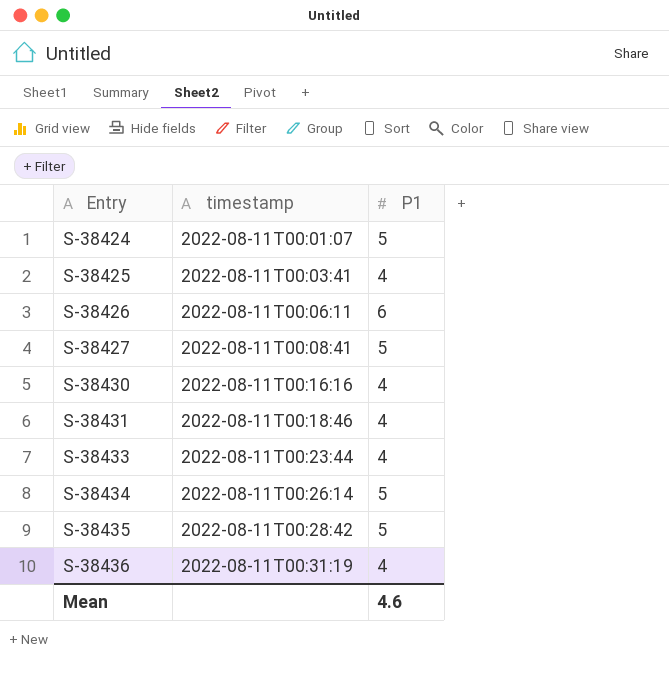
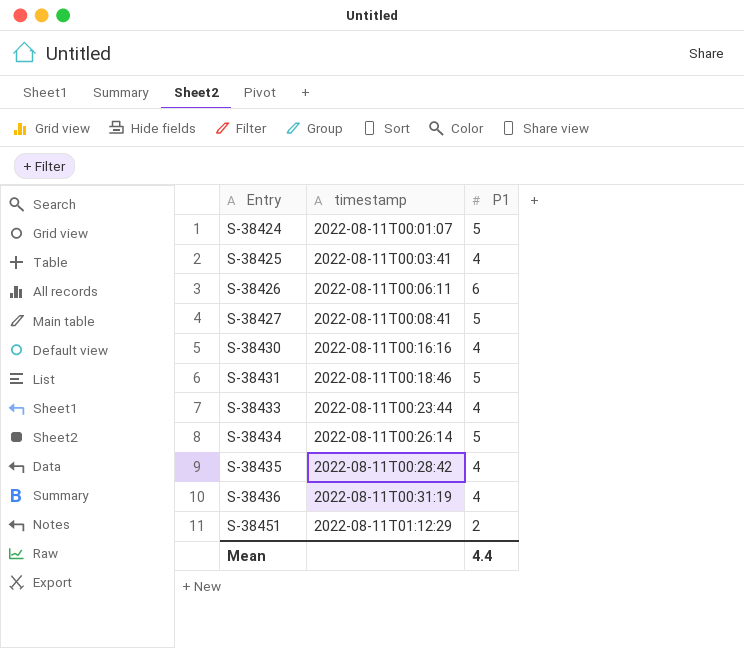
S-38431 | P1: 4 -> 5
S-38435 | P1: 5 -> 4
row S-38451: none -> 2022-08-11T01:12:29 | 2
Mean | P1: 4.6 -> 4.4

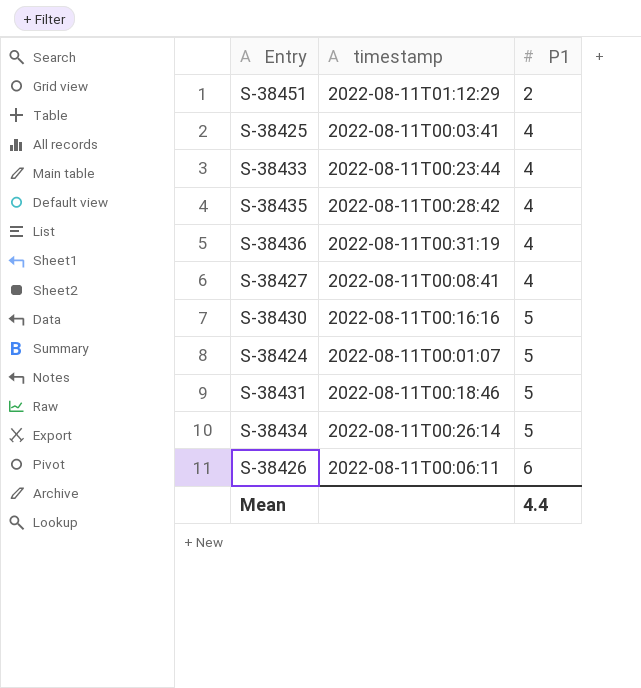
row order: Entry ascending -> P1 ascending
S-38427 | P1: 5 -> 4
S-38430 | P1: 4 -> 5

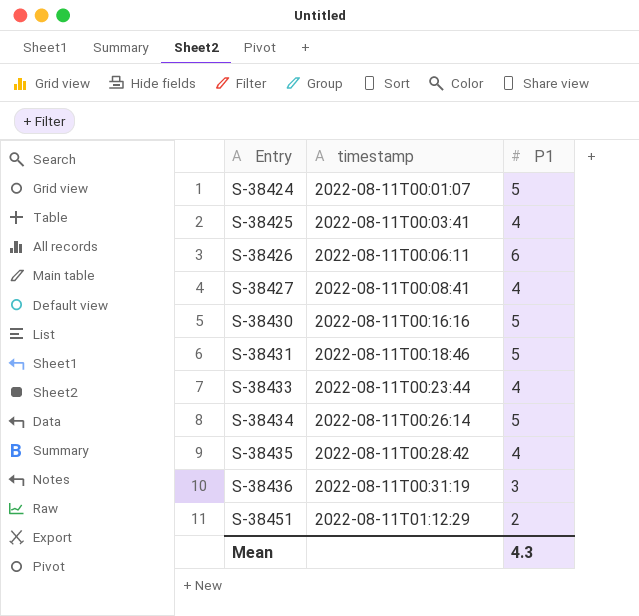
row order: P1 ascending -> Entry ascending
S-38436 | P1: 4 -> 3
Mean | P1: 4.4 -> 4.3

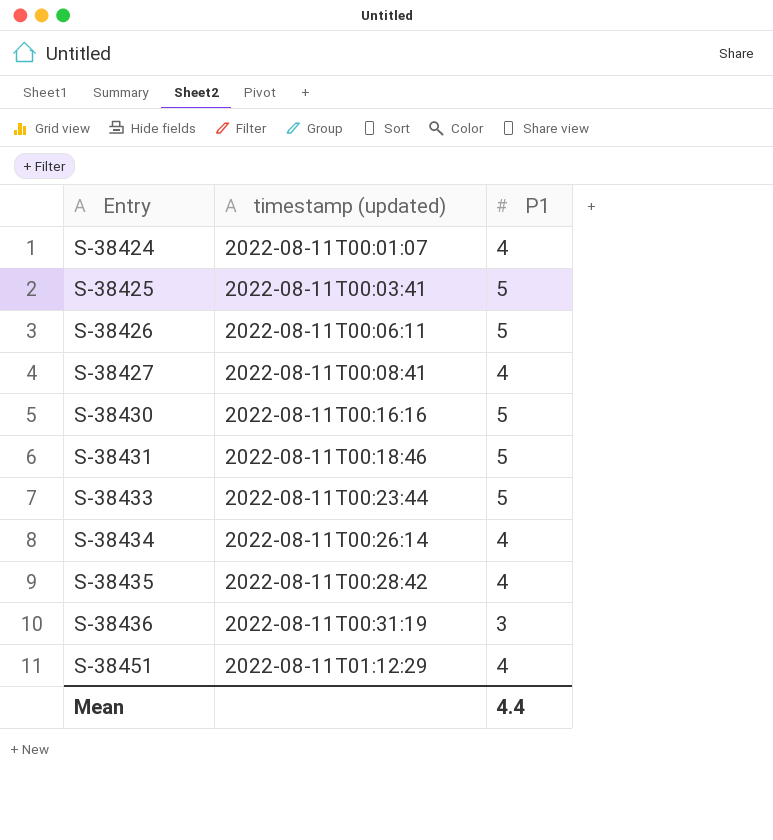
column name: timestamp -> timestamp (updated)
S-38424 | P1: 5 -> 4
S-38425 | P1: 4 -> 5
S-38426 | P1: 6 -> 5
S-38433 | P1: 4 -> 5
S-38434 | P1: 5 -> 4
S-38451 | P1: 2 -> 4
Mean | P1: 4.3 -> 4.4

